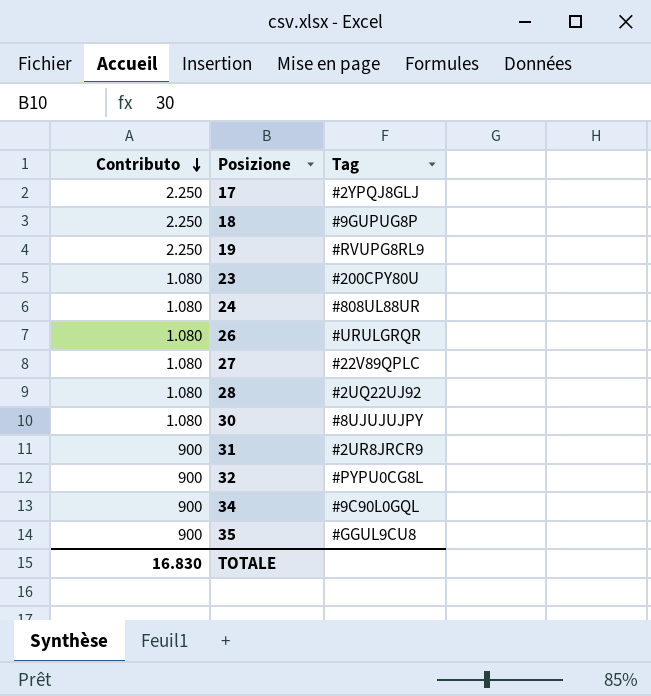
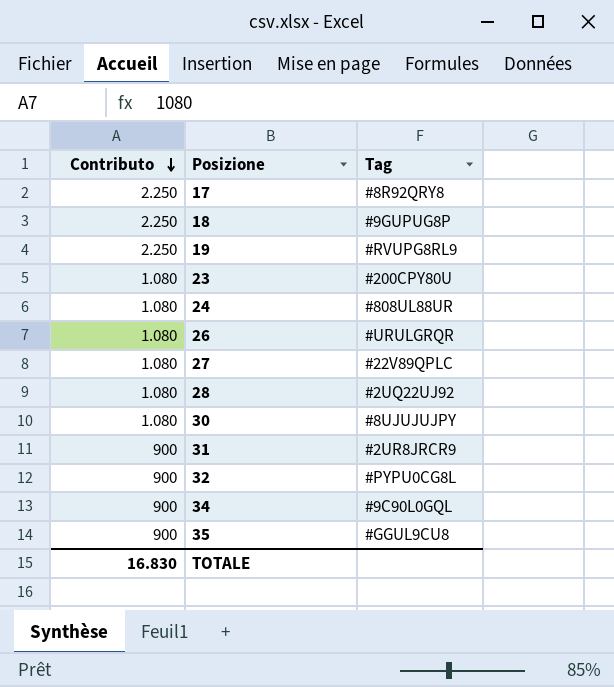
17 | Tag: #2YPQJ8GLJ -> #8R92QRY8

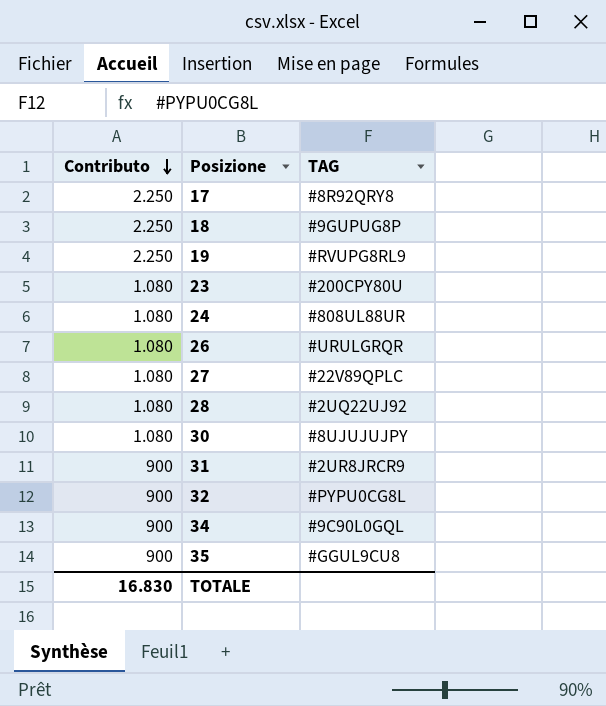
column name: Tag -> TAG

